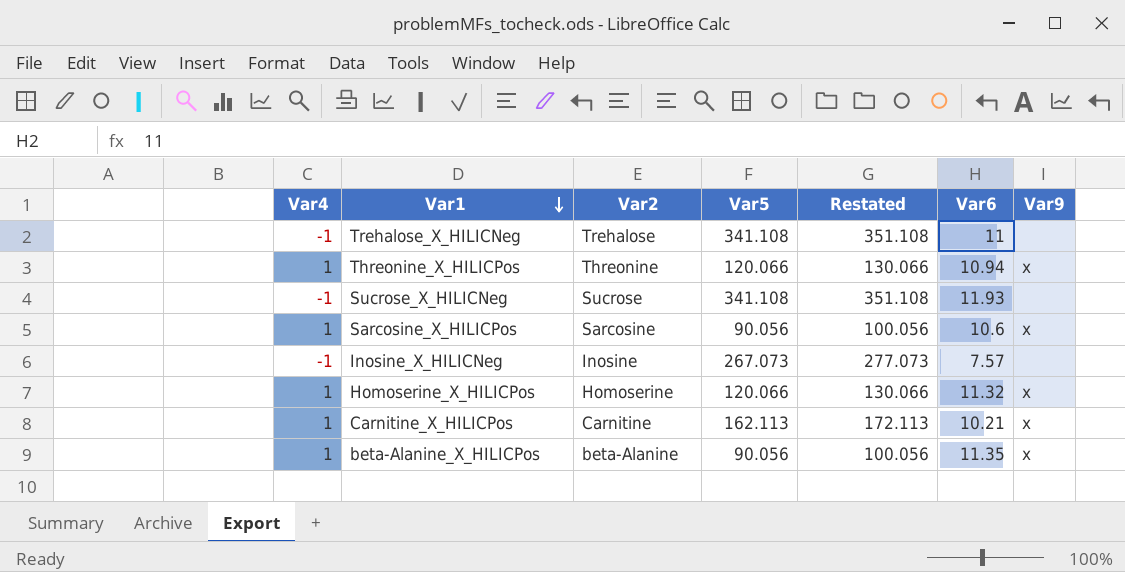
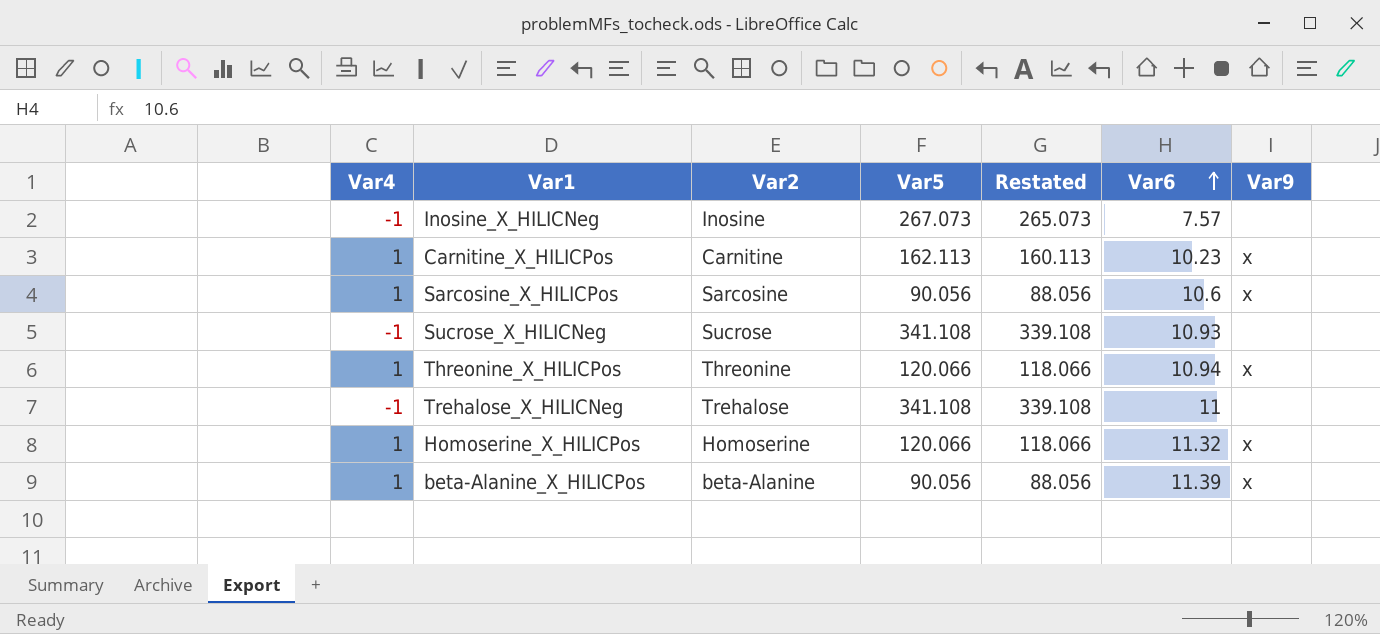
row order: Var1 descending -> Var6 ascending
column Restated | formula: [Var5] + 10 -> [Var5] - 2
Carnitine_X_HILICPos | Var6: 10.21 -> 10.23
Sucrose_X_HILICNeg | Var6: 11.93 -> 10.93
beta-Alanine_X_HILICPos | Var6: 11.35 -> 11.39

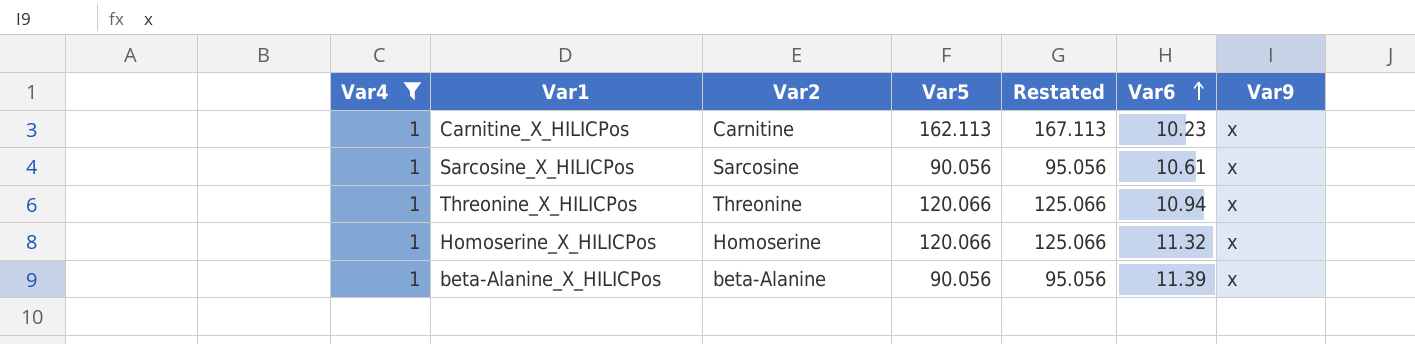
filter: none -> Var4 = 1
column Restated | formula: [Var5] - 2 -> [Var5] + 5
Sarcosine_X_HILICPos | Var6: 10.6 -> 10.61

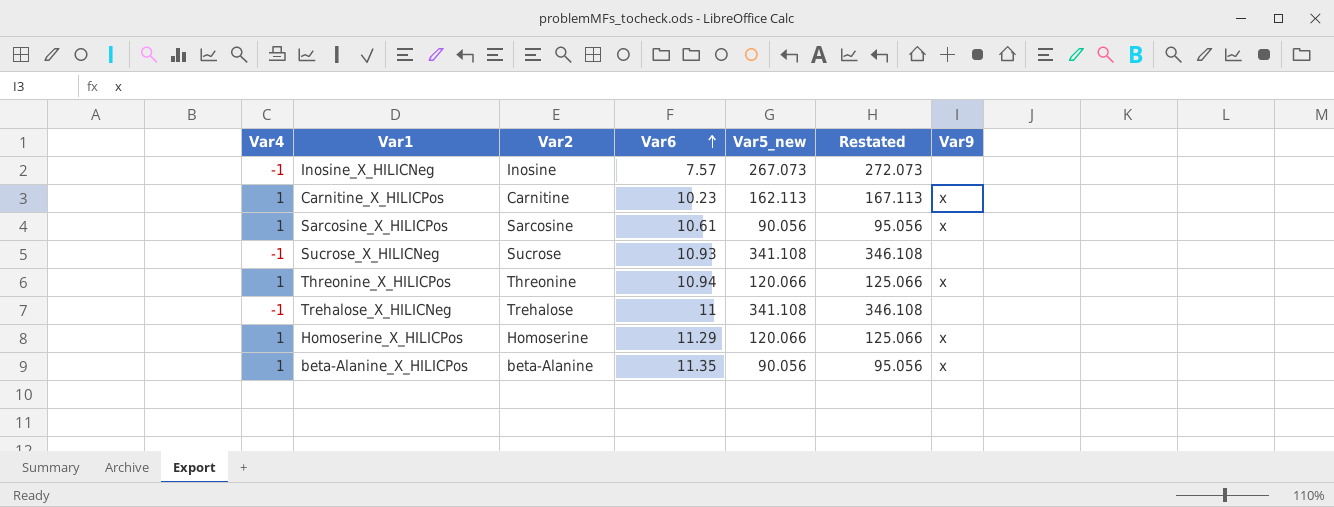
filter: Var4 = 1 -> none
column Var6 | position: 6 -> 4
column name: Var5 -> Var5_new
Homoserine_X_HILICPos | Var6: 11.32 -> 11.29
beta-Alanine_X_HILICPos | Var6: 11.39 -> 11.35

